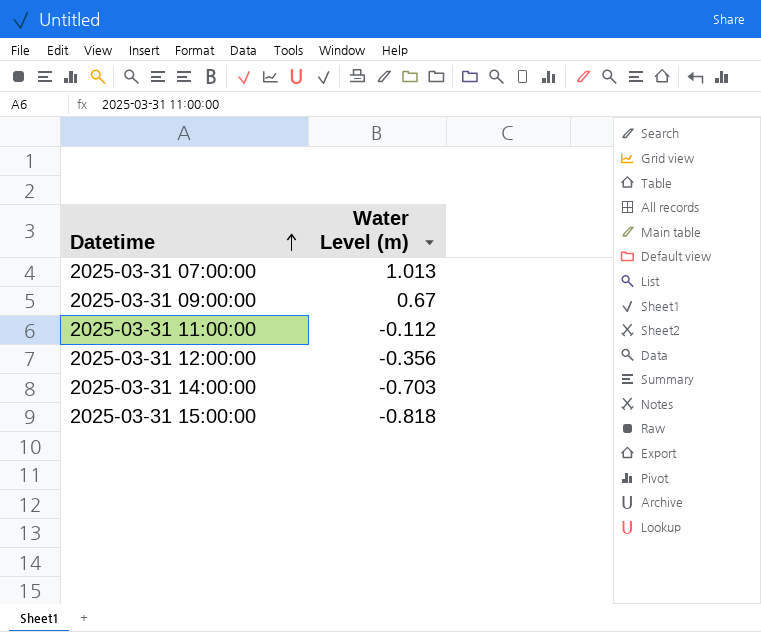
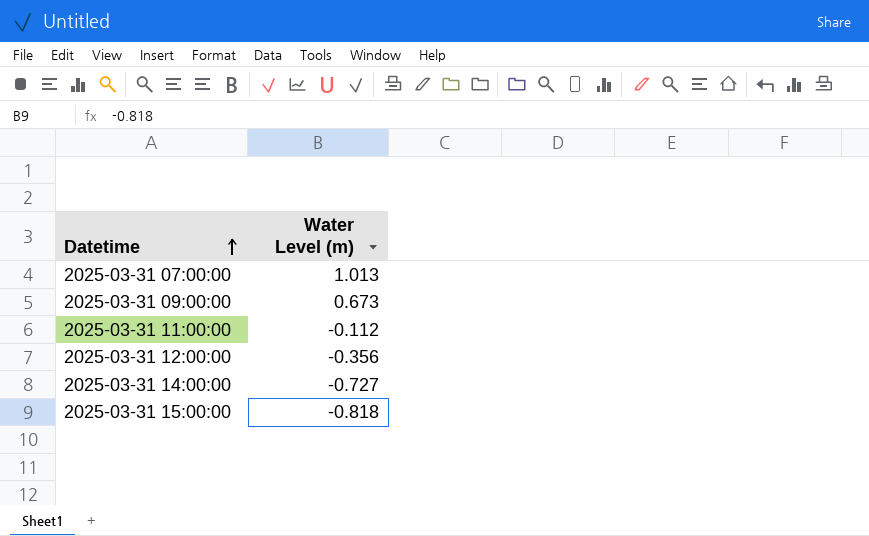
2025-03-31 09:00:00 | Water Level (m): 0.67 -> 0.673
2025-03-31 14:00:00 | Water Level (m): -0.703 -> -0.727

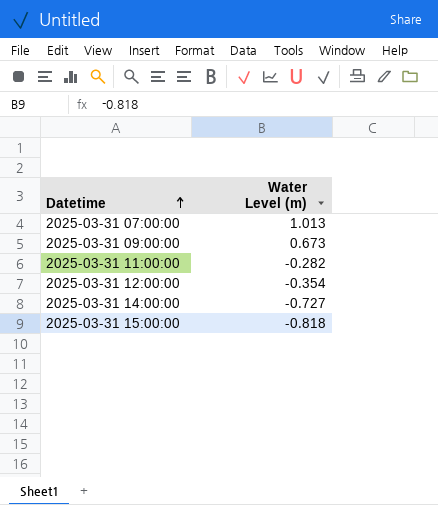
2025-03-31 11:00:00 | Water Level (m): -0.112 -> -0.282
2025-03-31 12:00:00 | Water Level (m): -0.356 -> -0.354

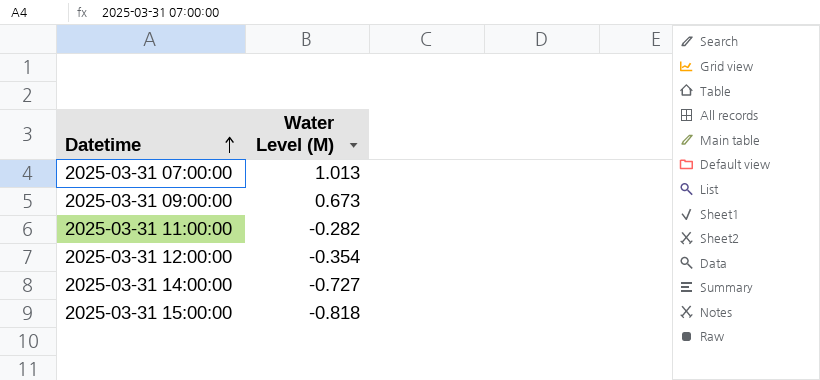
column name: Water Level (m) -> Water Level (M)

